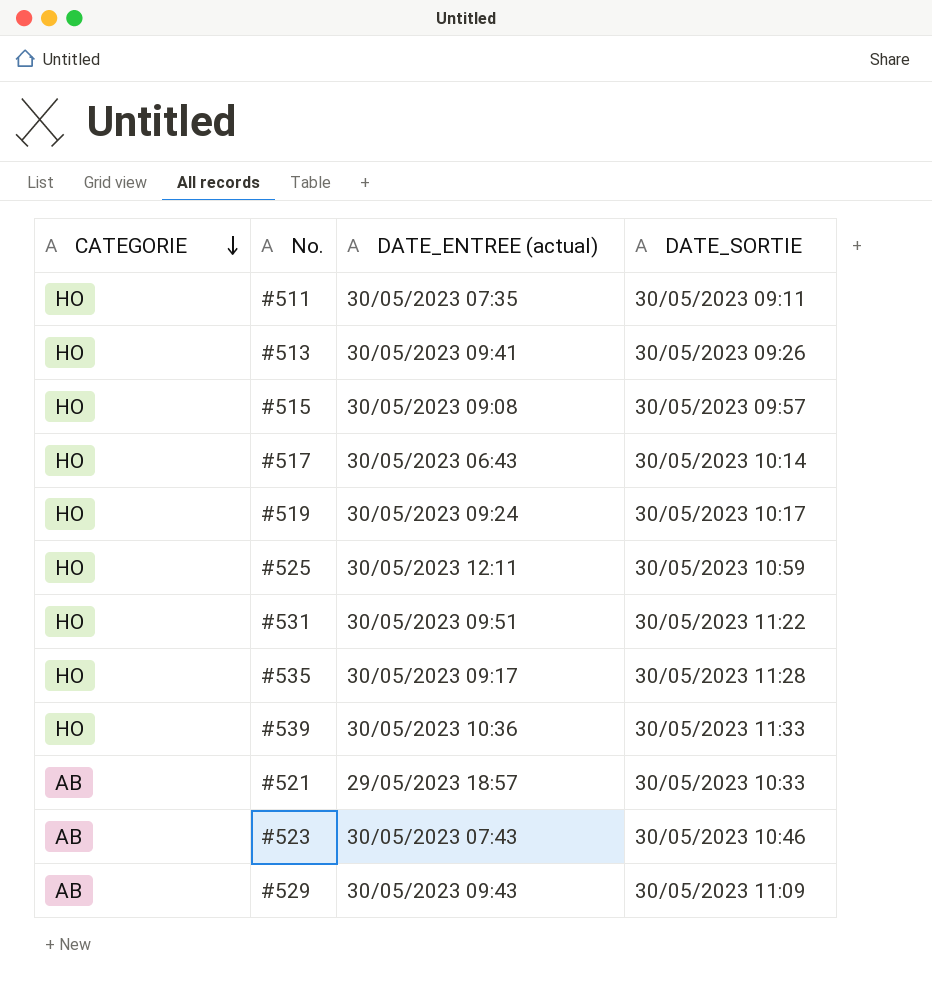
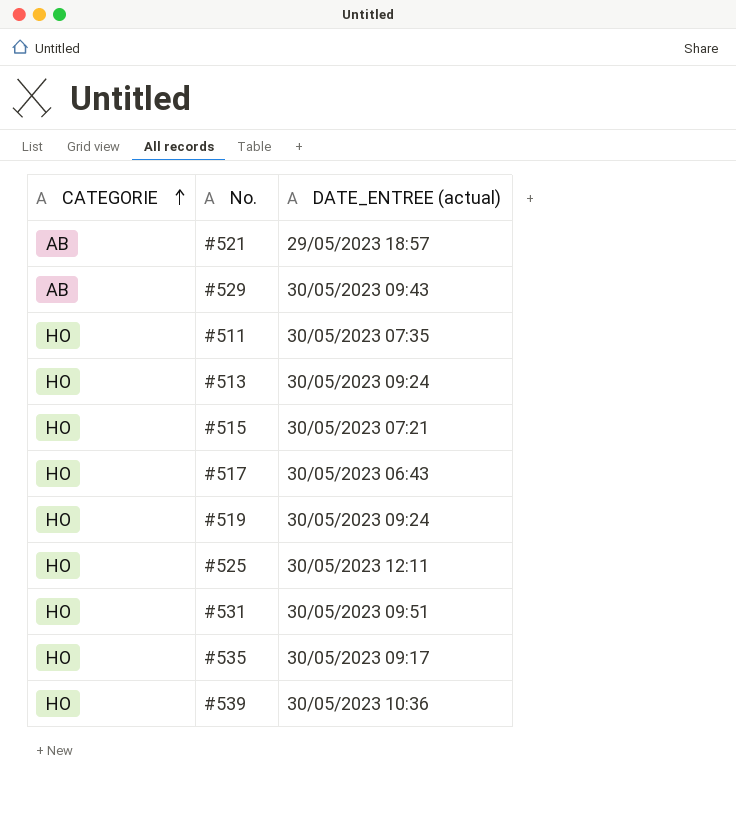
row order: CATEGORIE descending -> CATEGORIE ascending
column DATE_SORTIE | position: 4 -> none
row #523: AB | 30/05/2023 07:43 | 30/05/2023 10:46 -> none
#513 | DATE_ENTREE (actual): 30/05/2023 09:41 -> 30/05/2023 09:24
#515 | DATE_ENTREE (actual): 30/05/2023 09:08 -> 30/05/2023 07:21

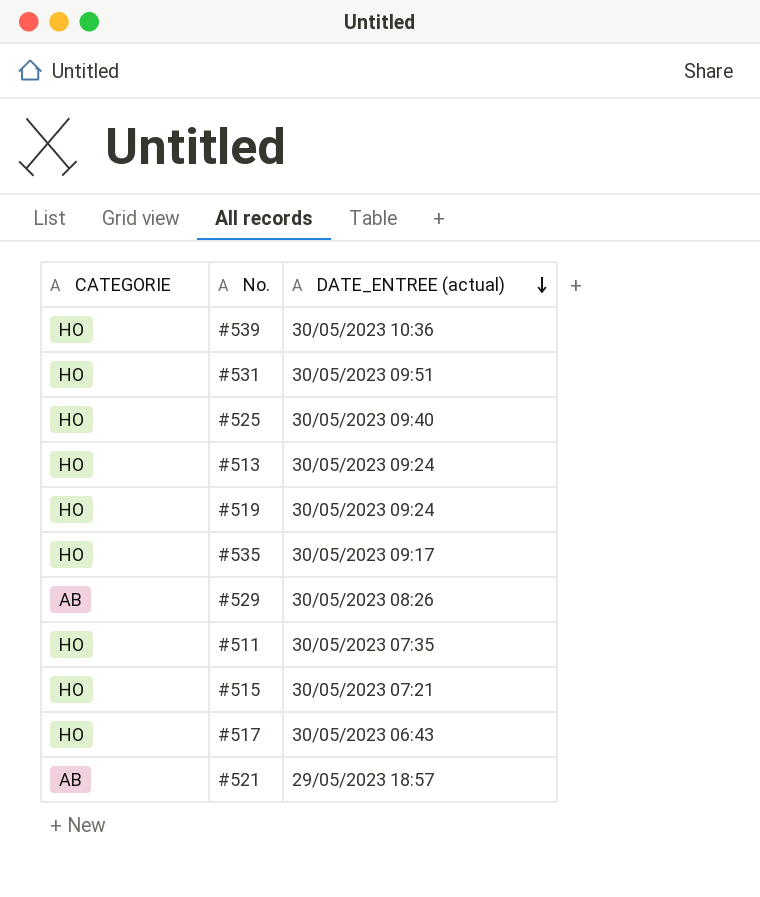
row order: CATEGORIE ascending -> DATE_ENTREE (actual) descending
#525 | DATE_ENTREE (actual): 30/05/2023 12:11 -> 30/05/2023 09:40
#529 | DATE_ENTREE (actual): 30/05/2023 09:43 -> 30/05/2023 08:26

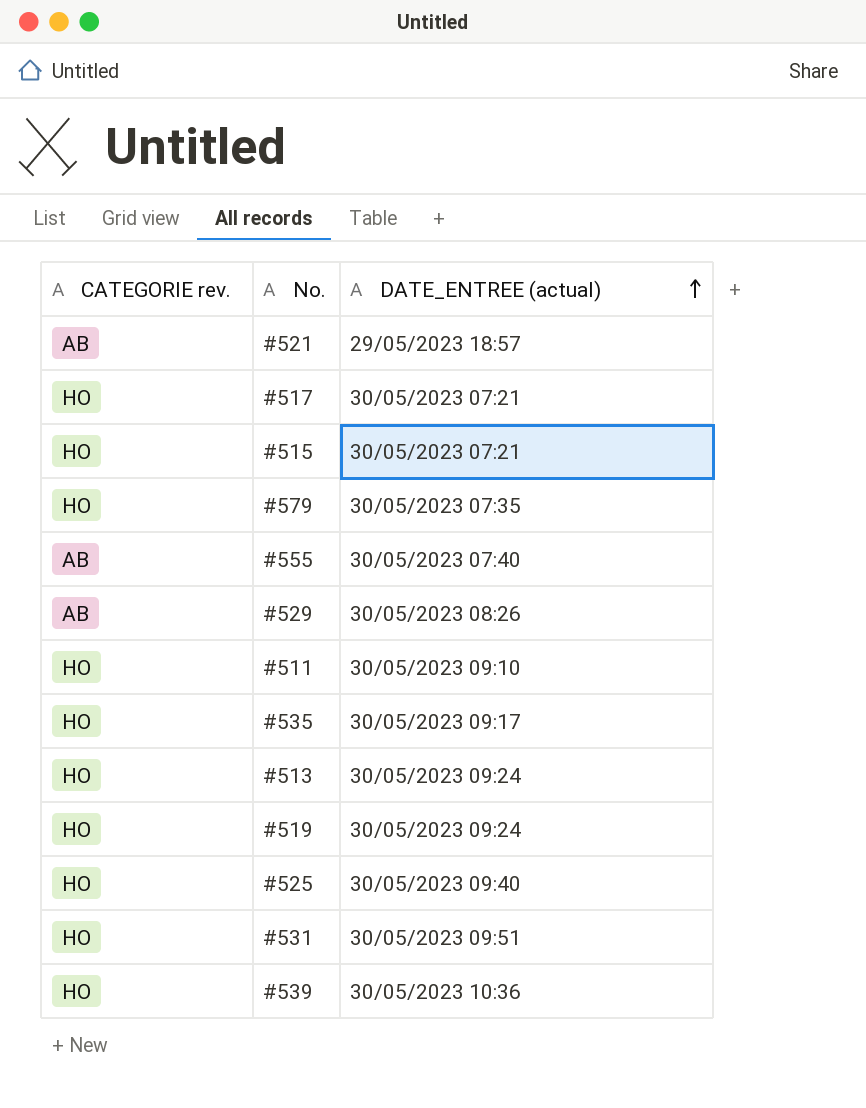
row order: DATE_ENTREE (actual) descending -> DATE_ENTREE (actual) ascending
column name: CATEGORIE -> CATEGORIE rev.
#517 | DATE_ENTREE (actual): 30/05/2023 06:43 -> 30/05/2023 07:21
row #579: none -> HO | 30/05/2023 07:35
row #555: none -> AB | 30/05/2023 07:40
#511 | DATE_ENTREE (actual): 30/05/2023 07:35 -> 30/05/2023 09:10

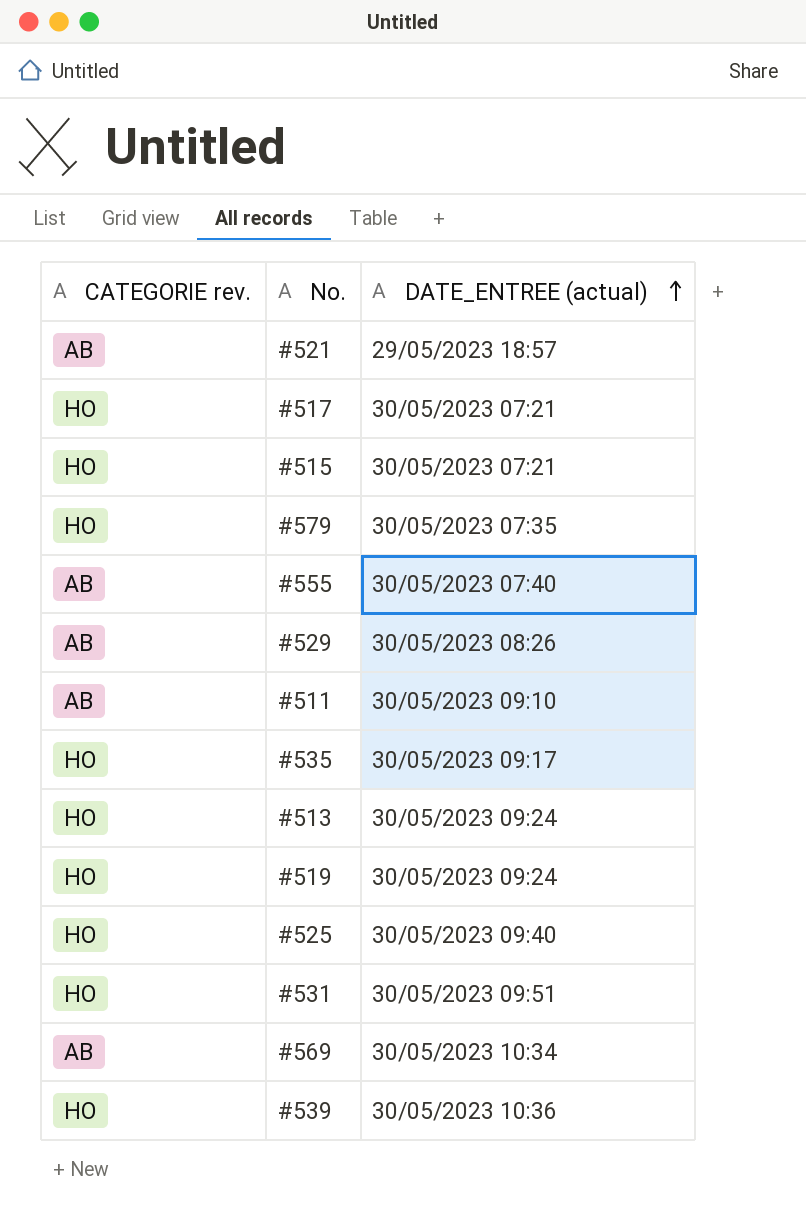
#511 | CATEGORIE rev.: HO -> AB
row #569: none -> AB | 30/05/2023 10:34

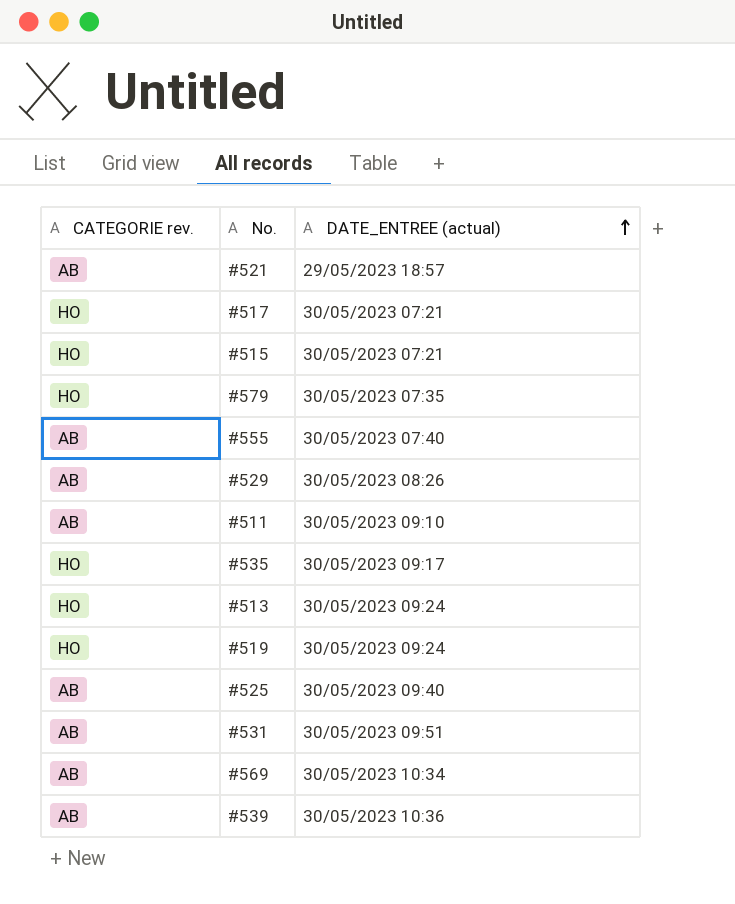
#525 | CATEGORIE rev.: HO -> AB
#531 | CATEGORIE rev.: HO -> AB
#539 | CATEGORIE rev.: HO -> AB

